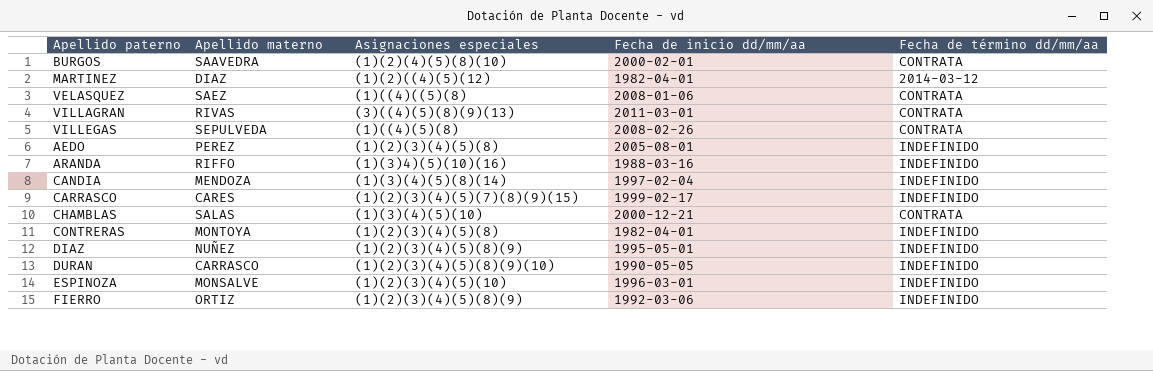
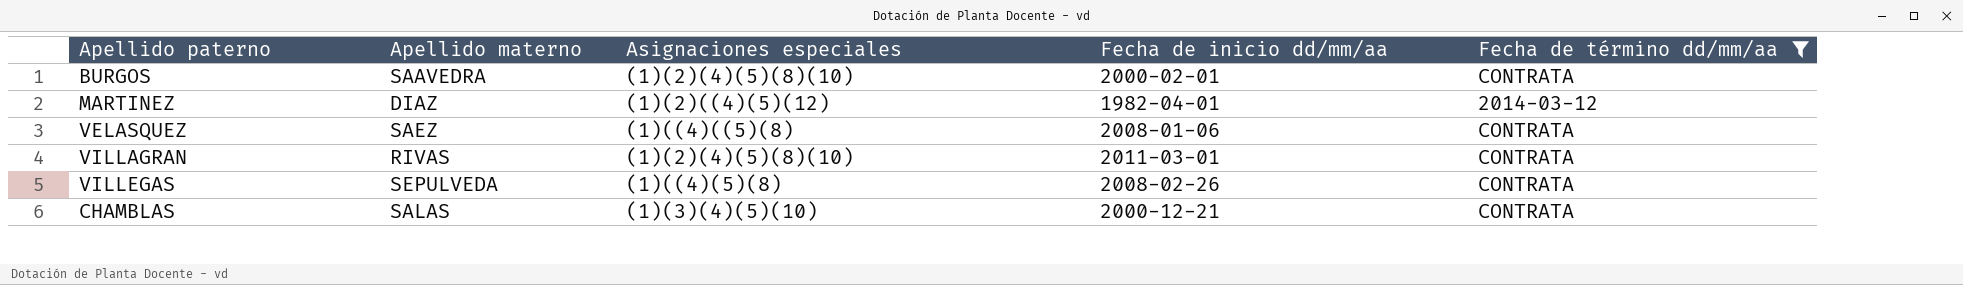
filter: none -> Fecha de término dd/mm/aa != INDEFINIDO
VILLAGRAN | Asignaciones especiales: (3)((4)(5)(8)(9)(13) -> (1)(2)(4)(5)(8)(10)

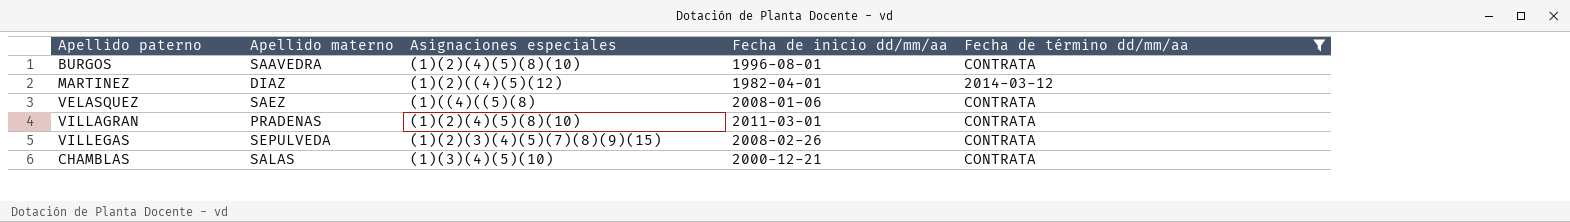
BURGOS | Fecha de inicio dd/mm/aa: 2000-02-01 -> 1996-08-01
VILLAGRAN | Apellido materno: RIVAS -> PRADENAS
VILLEGAS | Asignaciones especiales: (1)((4)(5)(8) -> (1)(2)(3)(4)(5)(7)(8)(9)(15)

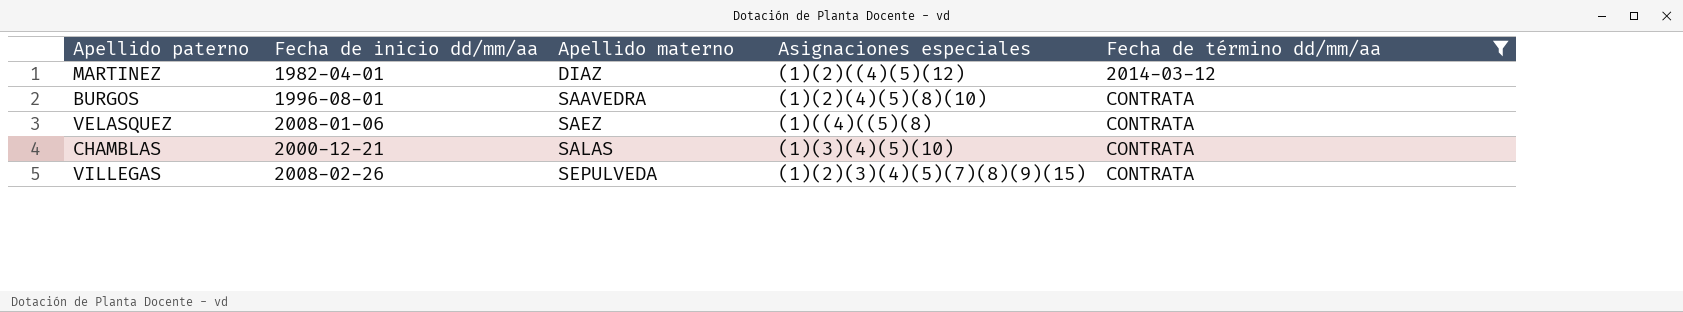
row order: none -> Apellido materno ascending
column Fecha de inicio dd/mm/aa | position: 4 -> 2
row VILLAGRAN: PRADENAS | (1)(2)(4)(5)(8)(10) | 2011-03-01 | CONTRATA -> none

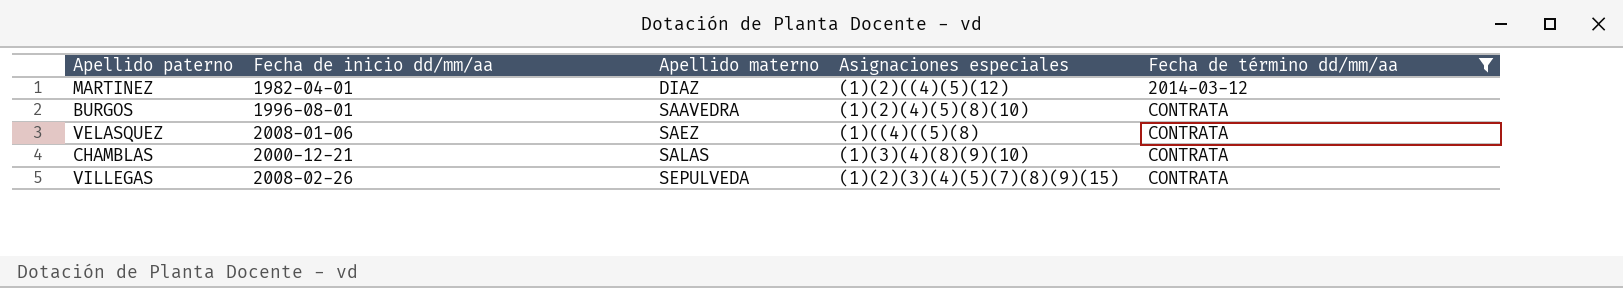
CHAMBLAS | Asignaciones especiales: (1)(3)(4)(5)(10) -> (1)(3)(4)(8)(9)(10)

